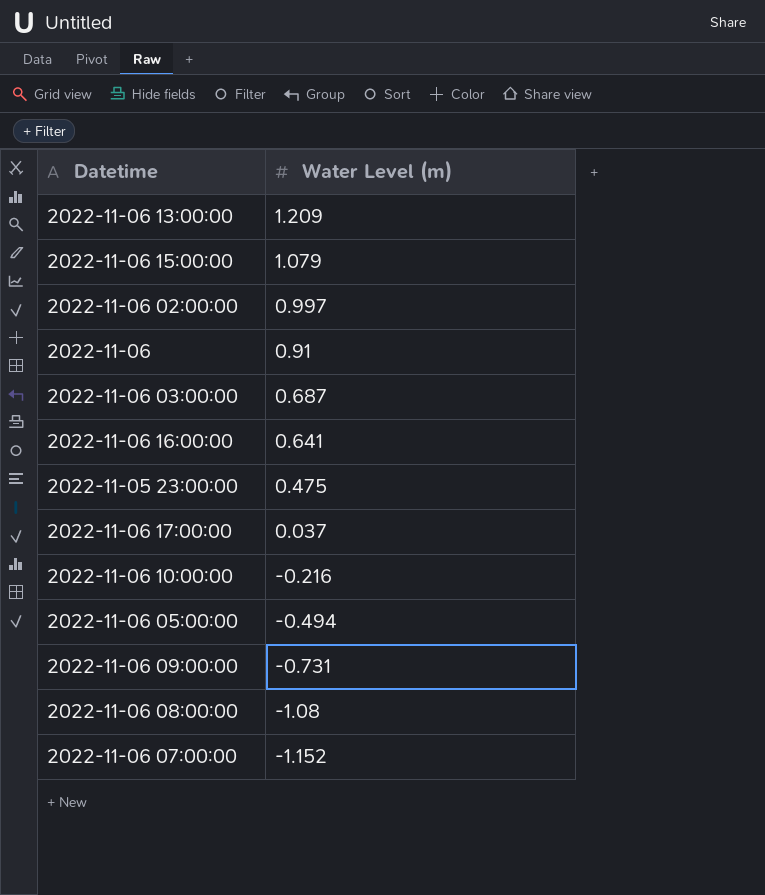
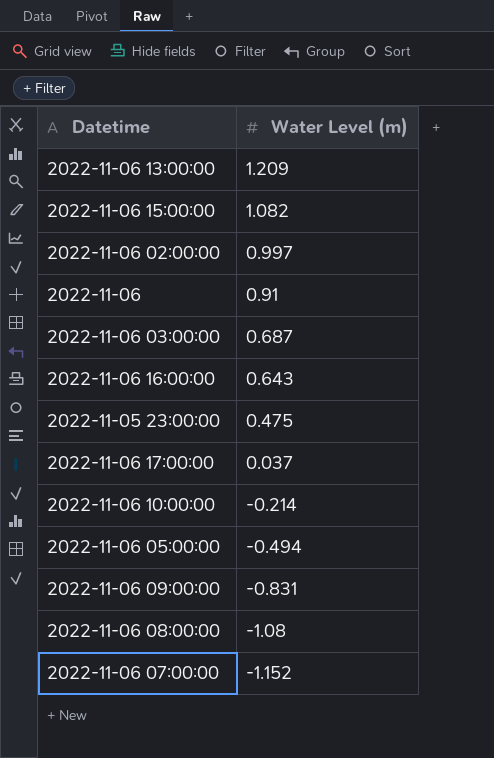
2022-11-06 15:00:00 | Water Level (m): 1.079 -> 1.082
2022-11-06 16:00:00 | Water Level (m): 0.641 -> 0.643
2022-11-06 10:00:00 | Water Level (m): -0.216 -> -0.214
2022-11-06 09:00:00 | Water Level (m): -0.731 -> -0.831

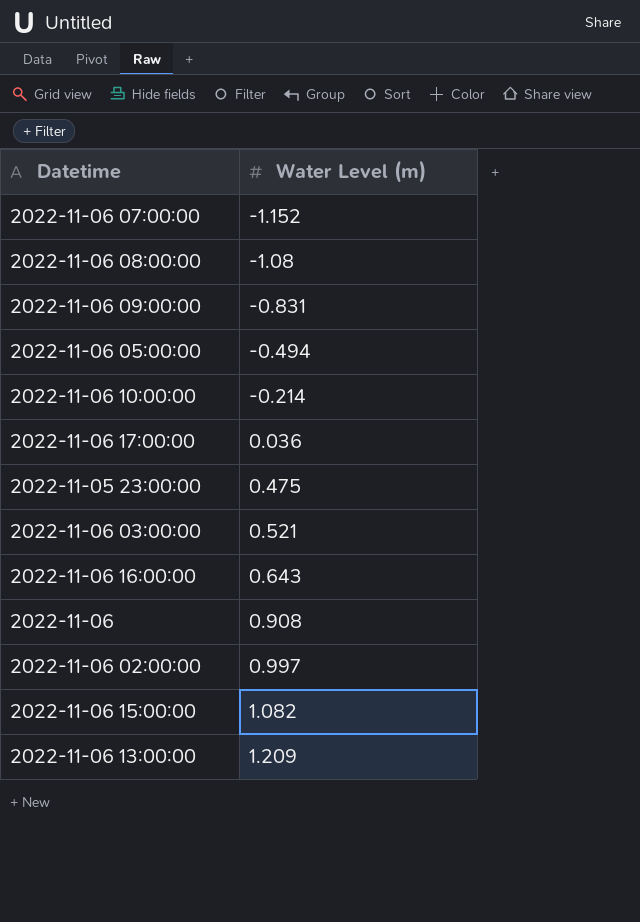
row order: Water Level (m) descending -> Water Level (m) ascending
2022-11-06 17:00:00 | Water Level (m): 0.037 -> 0.036
2022-11-06 03:00:00 | Water Level (m): 0.687 -> 0.521
2022-11-06 | Water Level (m): 0.91 -> 0.908

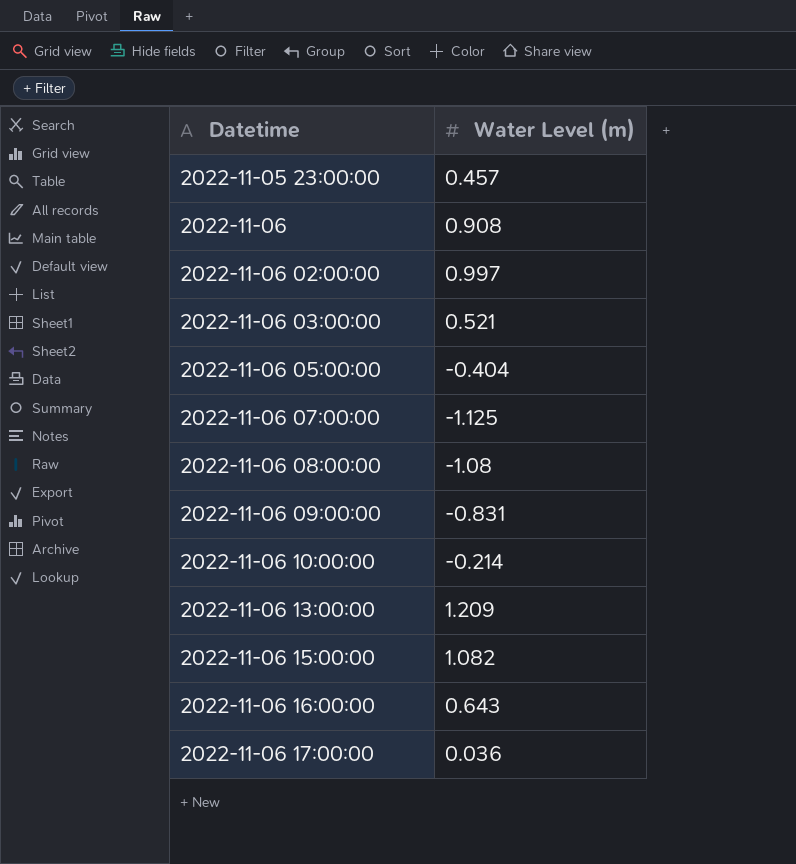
row order: Water Level (m) ascending -> Datetime ascending
2022-11-05 23:00:00 | Water Level (m): 0.475 -> 0.457
2022-11-06 05:00:00 | Water Level (m): -0.494 -> -0.404
2022-11-06 07:00:00 | Water Level (m): -1.152 -> -1.125

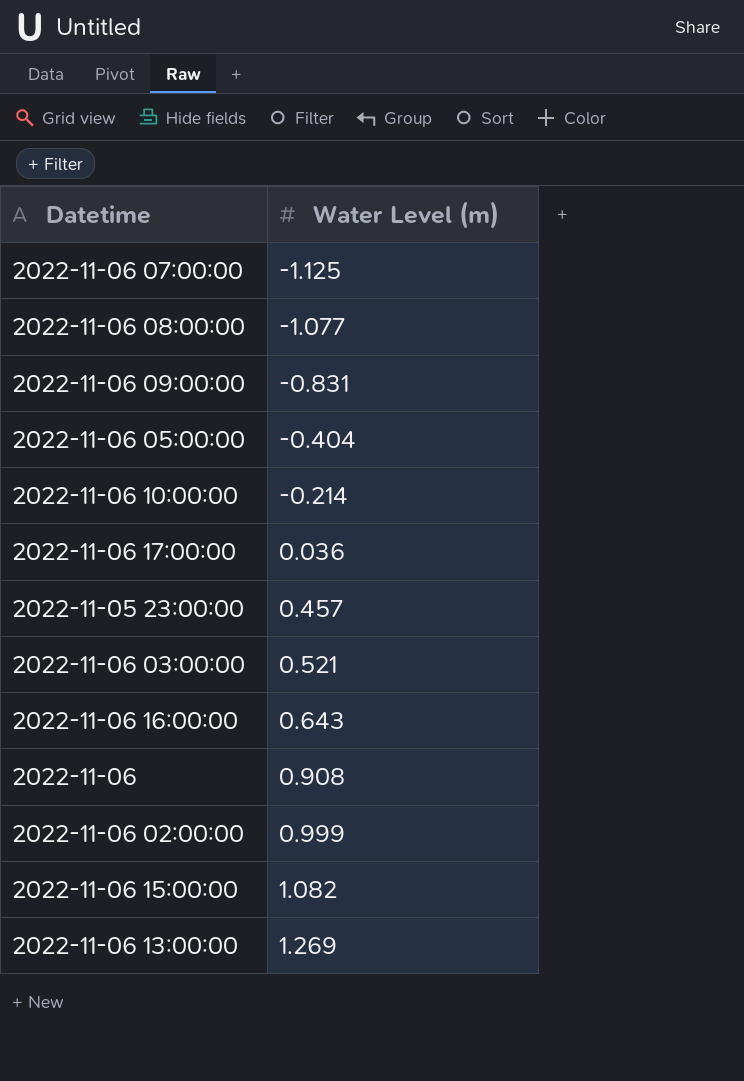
row order: Datetime ascending -> Water Level (m) ascending
2022-11-06 08:00:00 | Water Level (m): -1.08 -> -1.077
2022-11-06 02:00:00 | Water Level (m): 0.997 -> 0.999
2022-11-06 13:00:00 | Water Level (m): 1.209 -> 1.269

